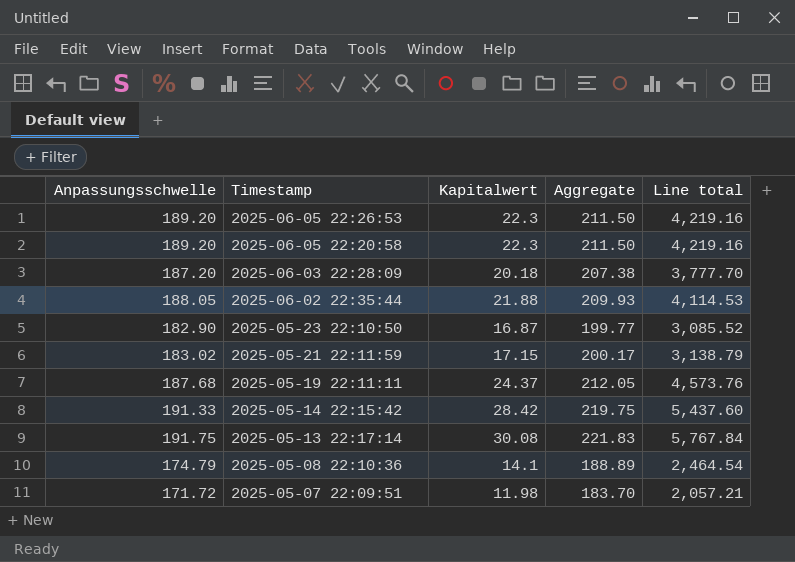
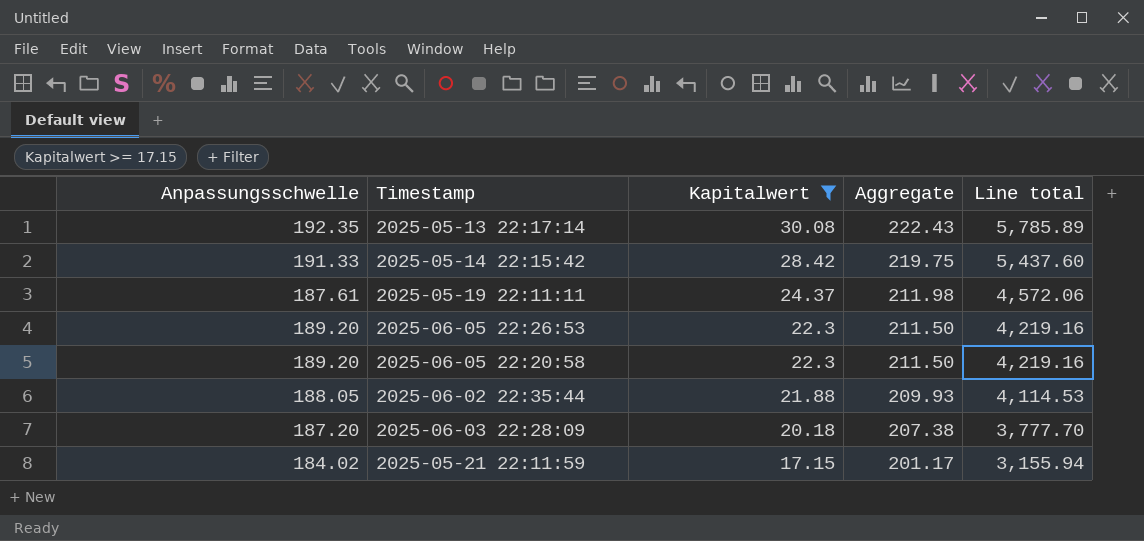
filter: none -> Kapitalwert >= 17.15
row order: Timestamp descending -> Kapitalwert descending
2025-05-13 22:17:14 | Anpassungsschwelle: 191.75 -> 192.35
2025-05-13 22:17:14 | Aggregate: 221.83 -> 222.43
2025-05-13 22:17:14 | Line total: 5,767.84 -> 5,785.89
2025-05-19 22:11:11 | Anpassungsschwelle: 187.68 -> 187.61
2025-05-19 22:11:11 | Aggregate: 212.05 -> 211.98
2025-05-19 22:11:11 | Line total: 4,573.76 -> 4,572.06
2025-05-21 22:11:59 | Anpassungsschwelle: 183.02 -> 184.02
2025-05-21 22:11:59 | Aggregate: 200.17 -> 201.17
2025-05-21 22:11:59 | Line total: 3,138.79 -> 3,155.94

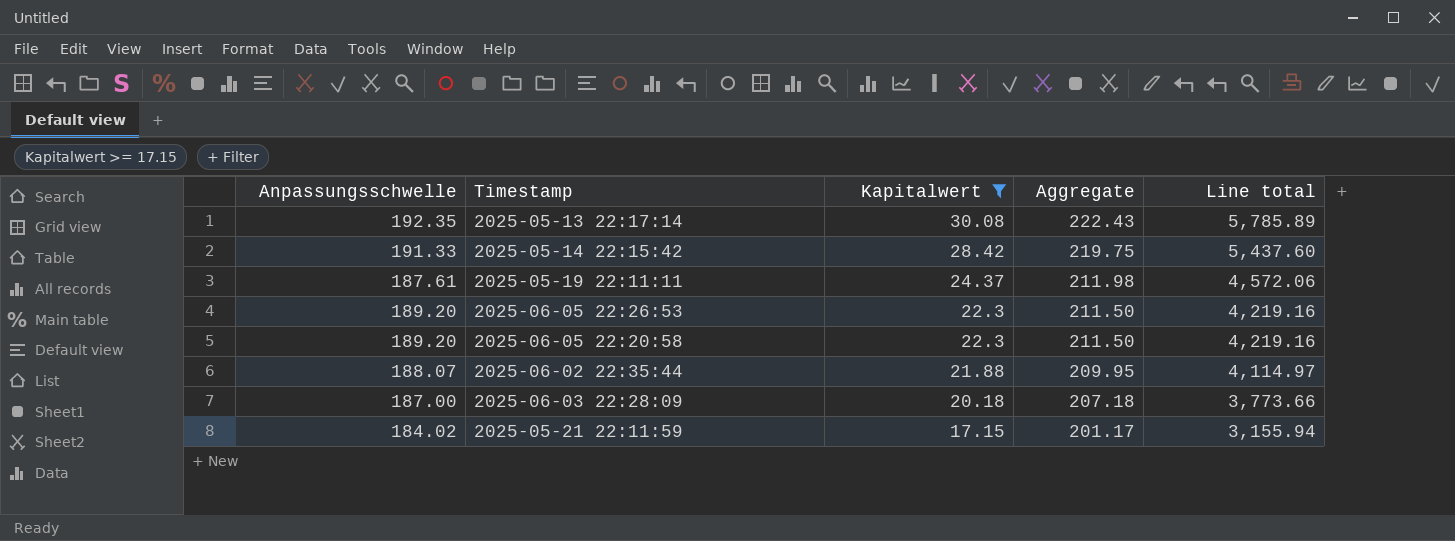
2025-06-02 22:35:44 | Anpassungsschwelle: 188.05 -> 188.07
2025-06-02 22:35:44 | Aggregate: 209.93 -> 209.95
2025-06-02 22:35:44 | Line total: 4,114.53 -> 4,114.97
2025-06-03 22:28:09 | Anpassungsschwelle: 187.20 -> 187.00
2025-06-03 22:28:09 | Aggregate: 207.38 -> 207.18
2025-06-03 22:28:09 | Line total: 3,777.70 -> 3,773.66

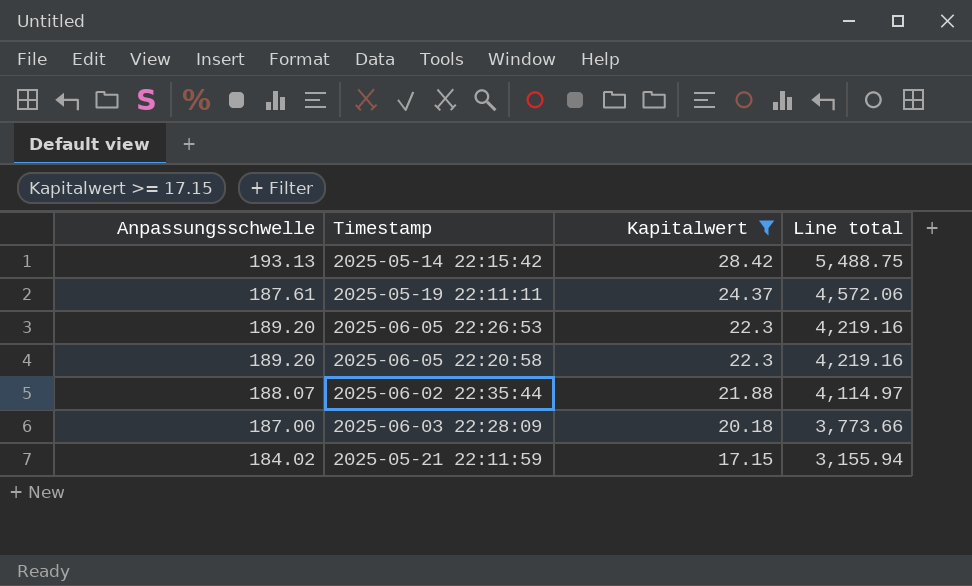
column Aggregate | formula: [Anpassungsschwelle] + [Kapitalwert] -> none
row 2025-05-13 22:17:14: 192.35 | 30.08 | 222.43 | 5,785.89 -> none
2025-05-14 22:15:42 | Anpassungsschwelle: 191.33 -> 193.13
2025-05-14 22:15:42 | Line total: 5,437.60 -> 5,488.75

